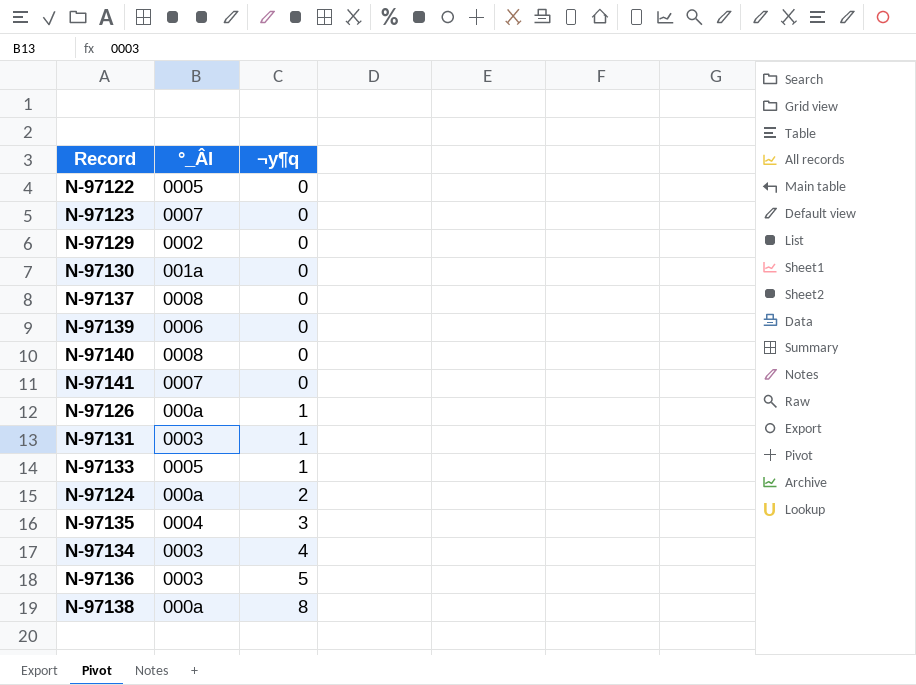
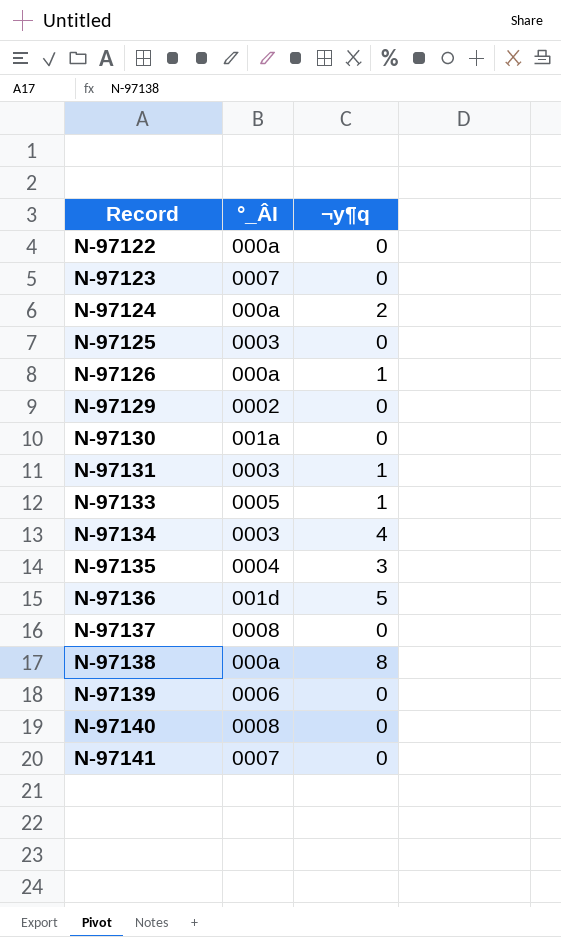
row order: ¬y¶q ascending -> Record ascending
N-97122 | °_ÂI: 0005 -> 000a
row N-97125: none -> 0003 | 0
N-97136 | °_ÂI: 0003 -> 001d

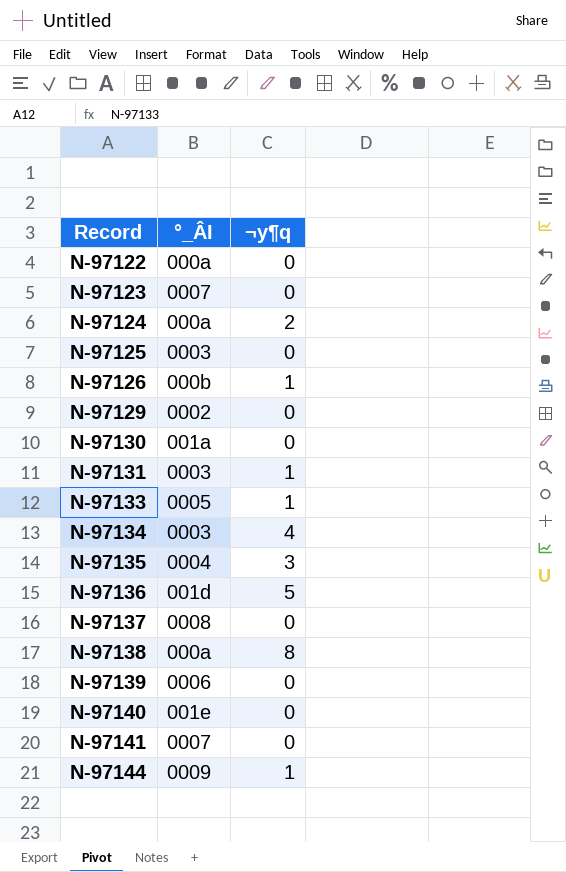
N-97126 | °_ÂI: 000a -> 000b
N-97140 | °_ÂI: 0008 -> 001e
row N-97144: none -> 0009 | 1

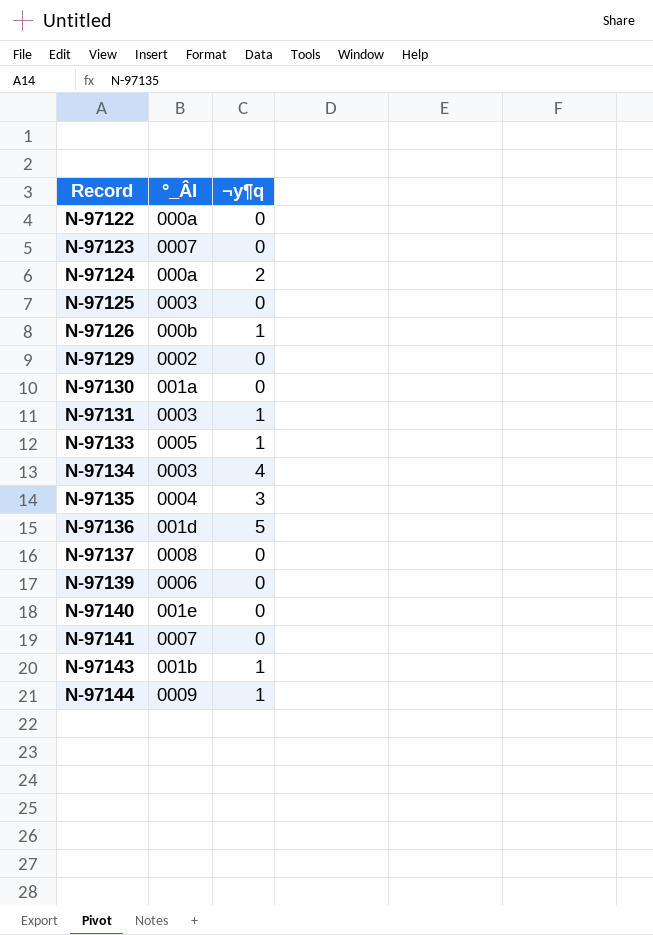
row N-97138: 000a | 8 -> none
row N-97143: none -> 001b | 1

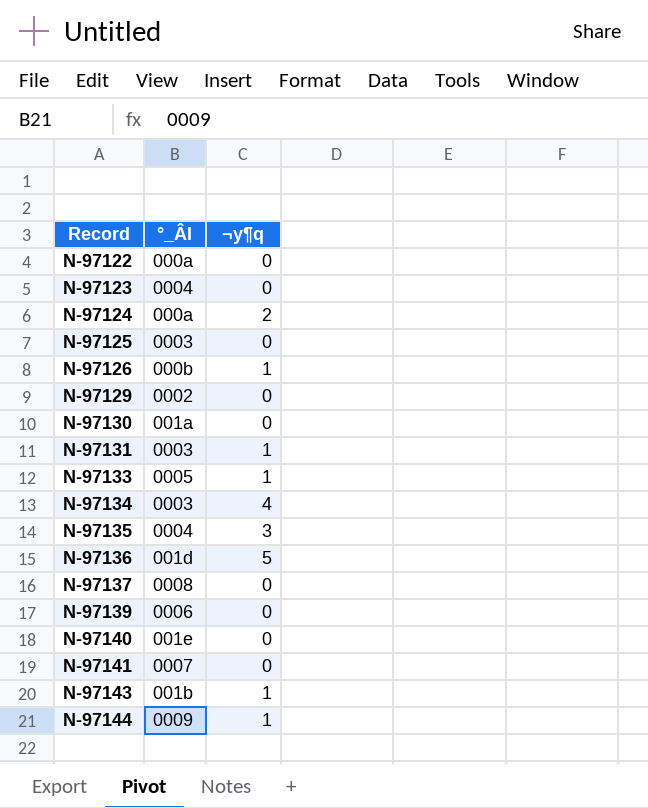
N-97123 | °_ÂI: 0007 -> 0004

